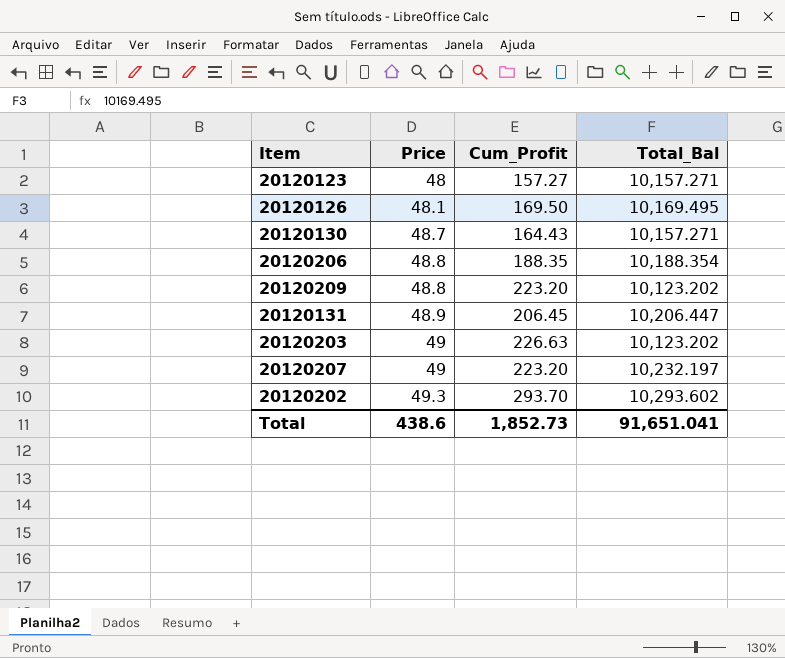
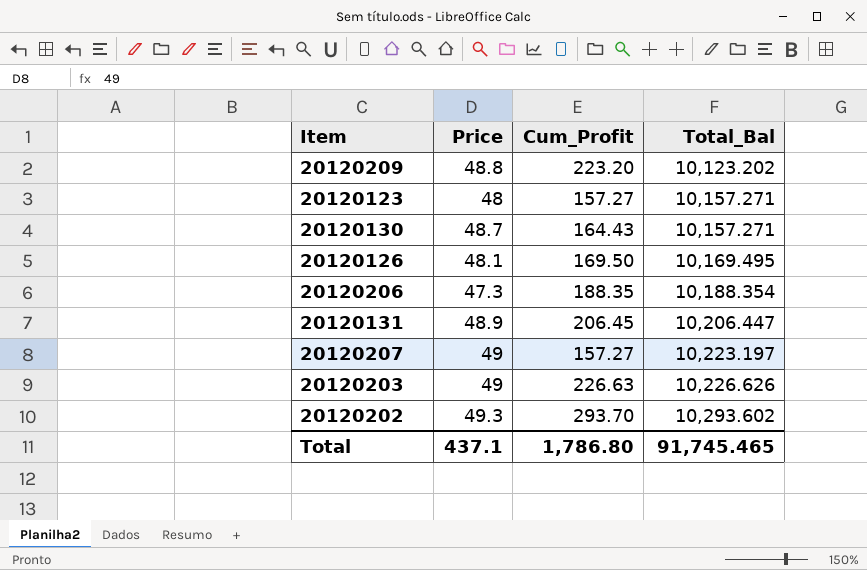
row order: Price ascending -> Total_Bal ascending
20120206 | Price: 48.8 -> 47.3
20120207 | Cum_Profit: 223.20 -> 157.27
20120207 | Total_Bal: 10,232.197 -> 10,223.197
20120203 | Total_Bal: 10,123.202 -> 10,226.626
Total | Price: 438.6 -> 437.1
Total | Cum_Profit: 1,852.73 -> 1,786.80
Total | Total_Bal: 91,651.041 -> 91,745.465

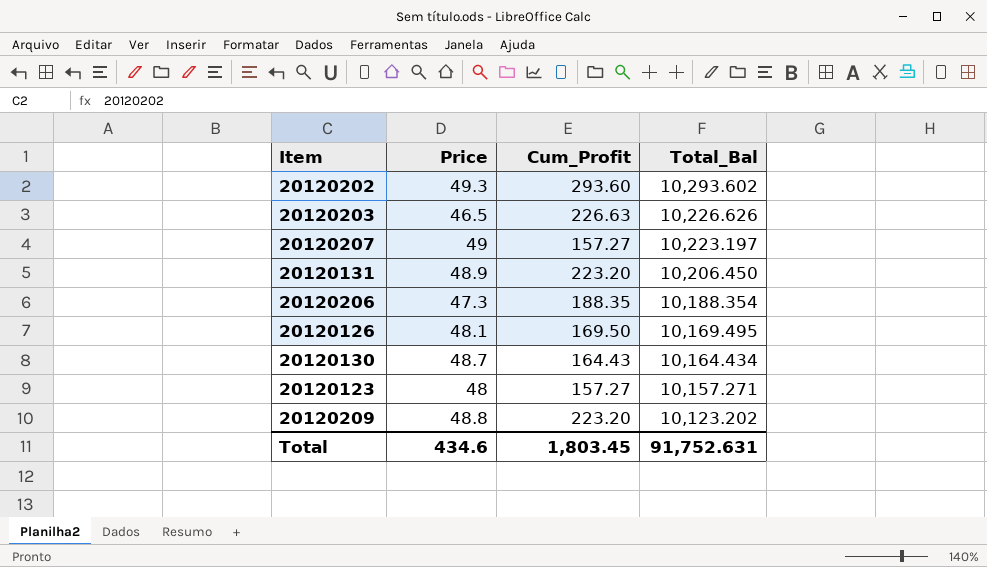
row order: Total_Bal ascending -> Total_Bal descending
20120202 | Cum_Profit: 293.70 -> 293.60
20120203 | Price: 49 -> 46.5
20120131 | Cum_Profit: 206.45 -> 223.20
20120131 | Total_Bal: 10,206.447 -> 10,206.450
20120130 | Total_Bal: 10,157.271 -> 10,164.434
Total | Price: 437.1 -> 434.6
Total | Cum_Profit: 1,786.80 -> 1,803.45
Total | Total_Bal: 91,745.465 -> 91,752.631

